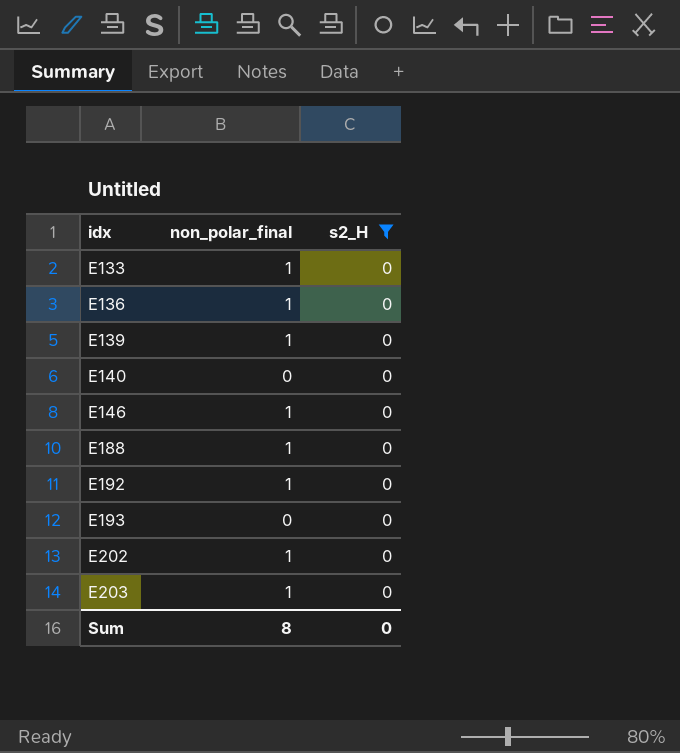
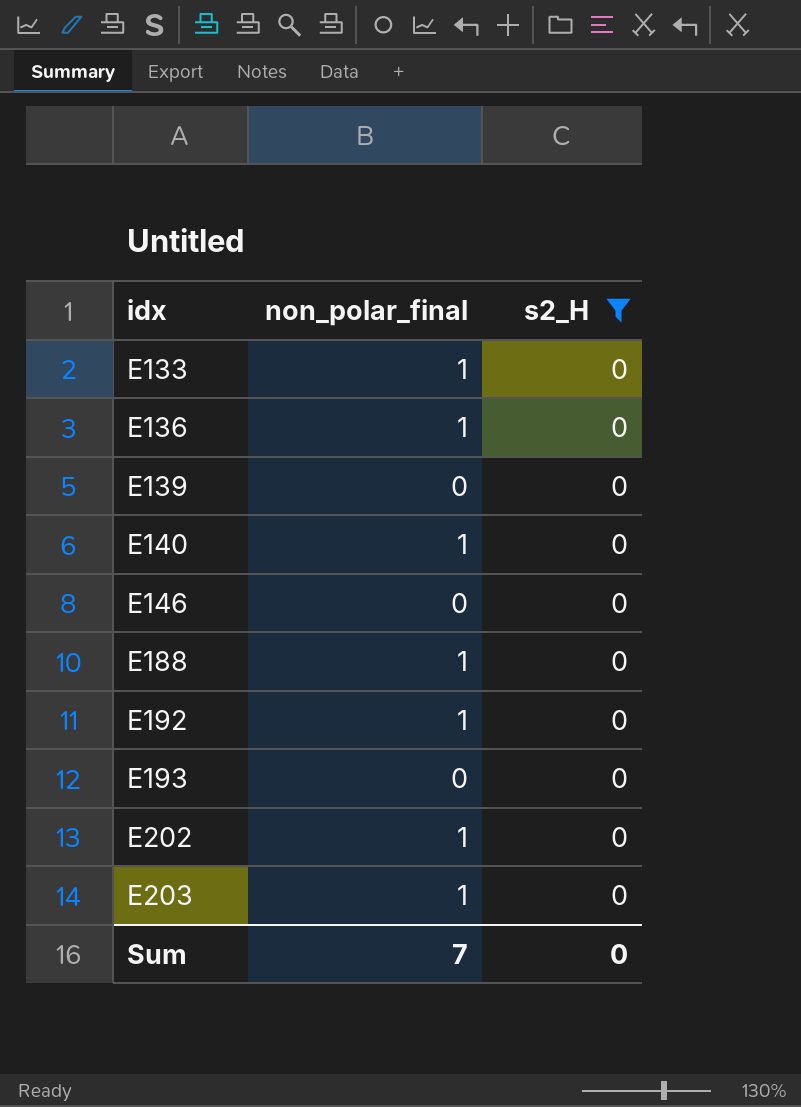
E139 | non_polar_final: 1 -> 0
E140 | non_polar_final: 0 -> 1
E146 | non_polar_final: 1 -> 0
Sum | non_polar_final: 8 -> 7

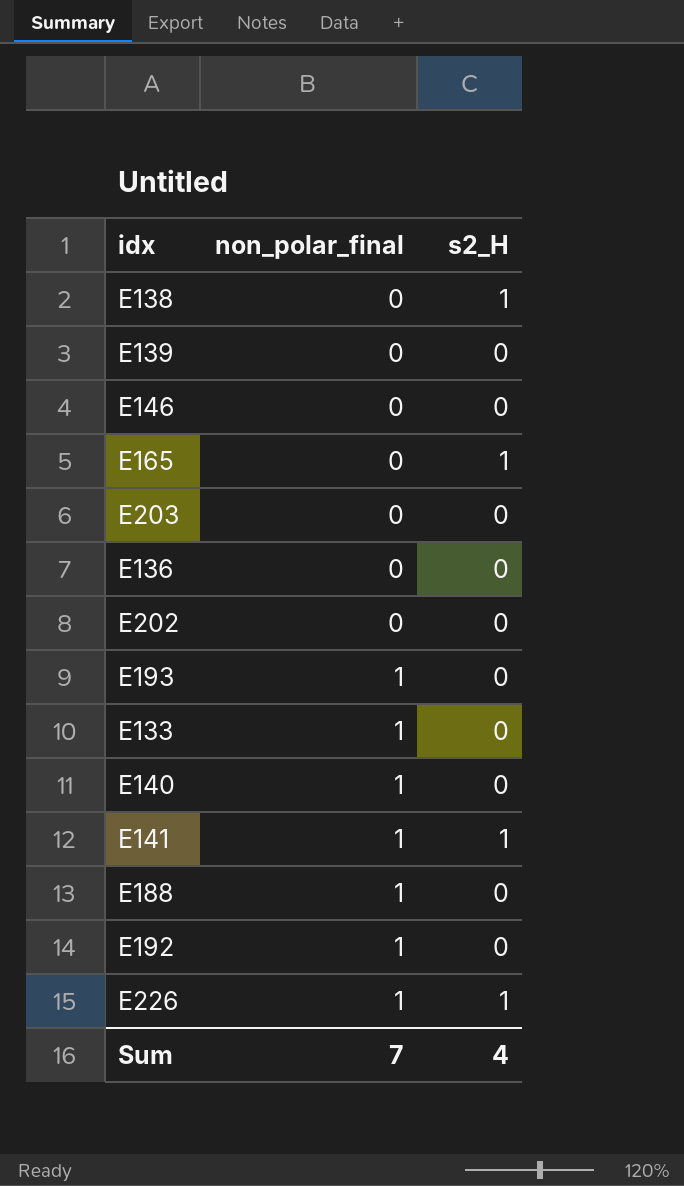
filter: s2_H = 0 -> none
row order: idx ascending -> non_polar_final ascending
E203 | non_polar_final: 1 -> 0
E136 | non_polar_final: 1 -> 0
E202 | non_polar_final: 1 -> 0
E193 | non_polar_final: 0 -> 1
Sum | s2_H: 0 -> 4

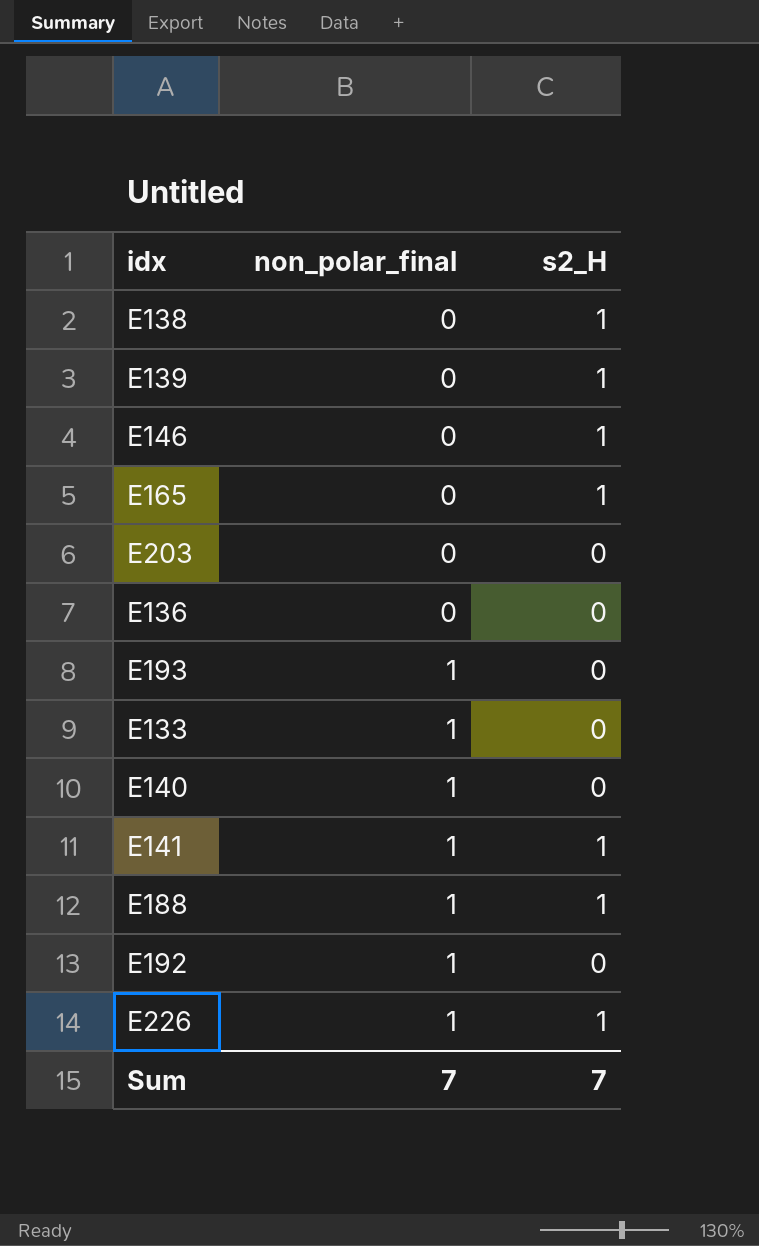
row E202: 0 | 0 -> none
E139 | s2_H: 0 -> 1
E146 | s2_H: 0 -> 1
E188 | s2_H: 0 -> 1
Sum | s2_H: 4 -> 7

